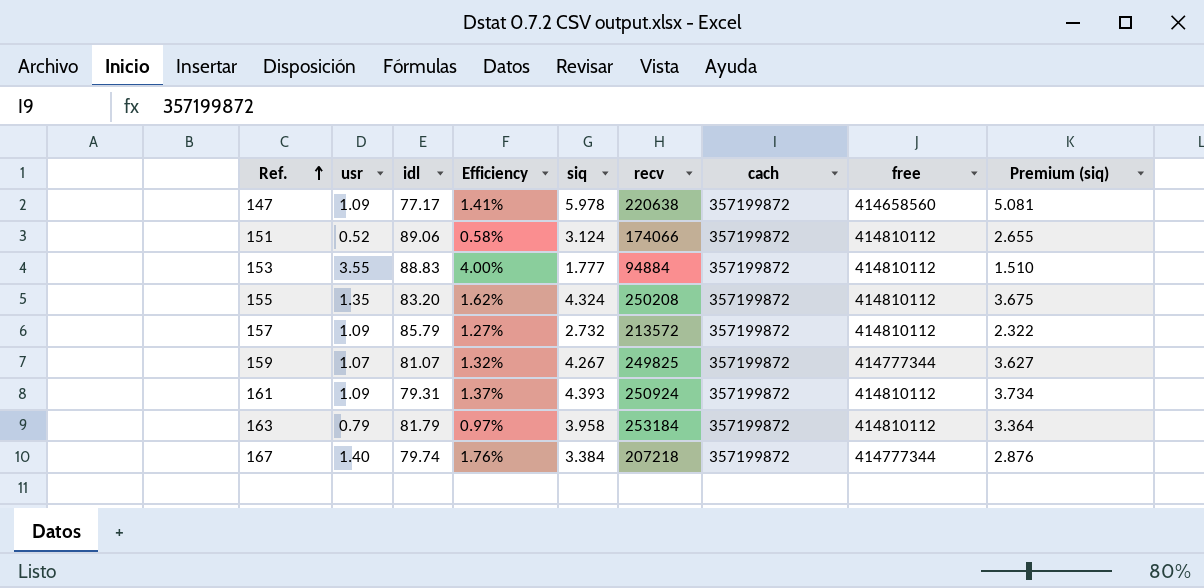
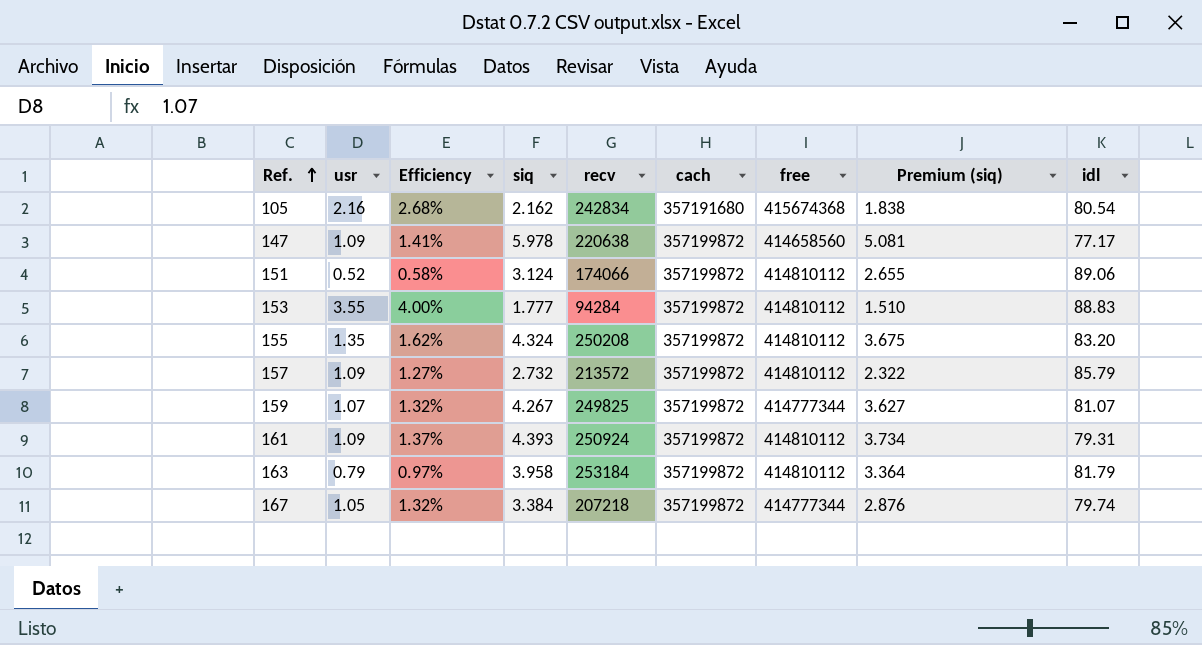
column idl | position: 3 -> 9
row 105: none -> 2.16 | 2.68% | 2.162 | 242834 | 357191680 | 415674368 | 1.838 | 80.54
153 | recv: 94884 -> 94284
167 | usr: 1.40 -> 1.05
167 | Efficiency: 1.76% -> 1.32%

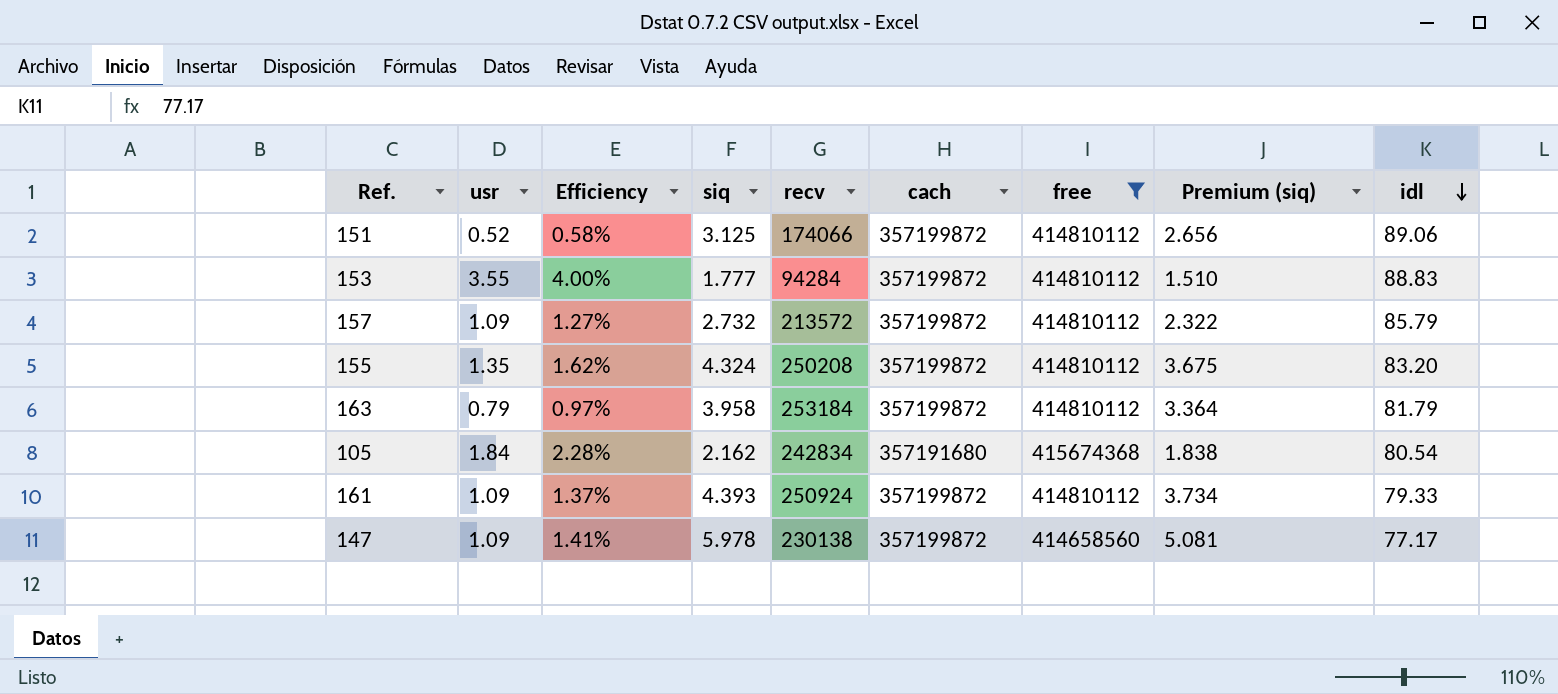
filter: none -> free != 414777344
row order: Ref. ascending -> idl descending
151 | siq: 3.124 -> 3.125
151 | Premium (siq): 2.655 -> 2.656
105 | usr: 2.16 -> 1.84
105 | Efficiency: 2.68% -> 2.28%
161 | idl: 79.31 -> 79.33
147 | recv: 220638 -> 230138

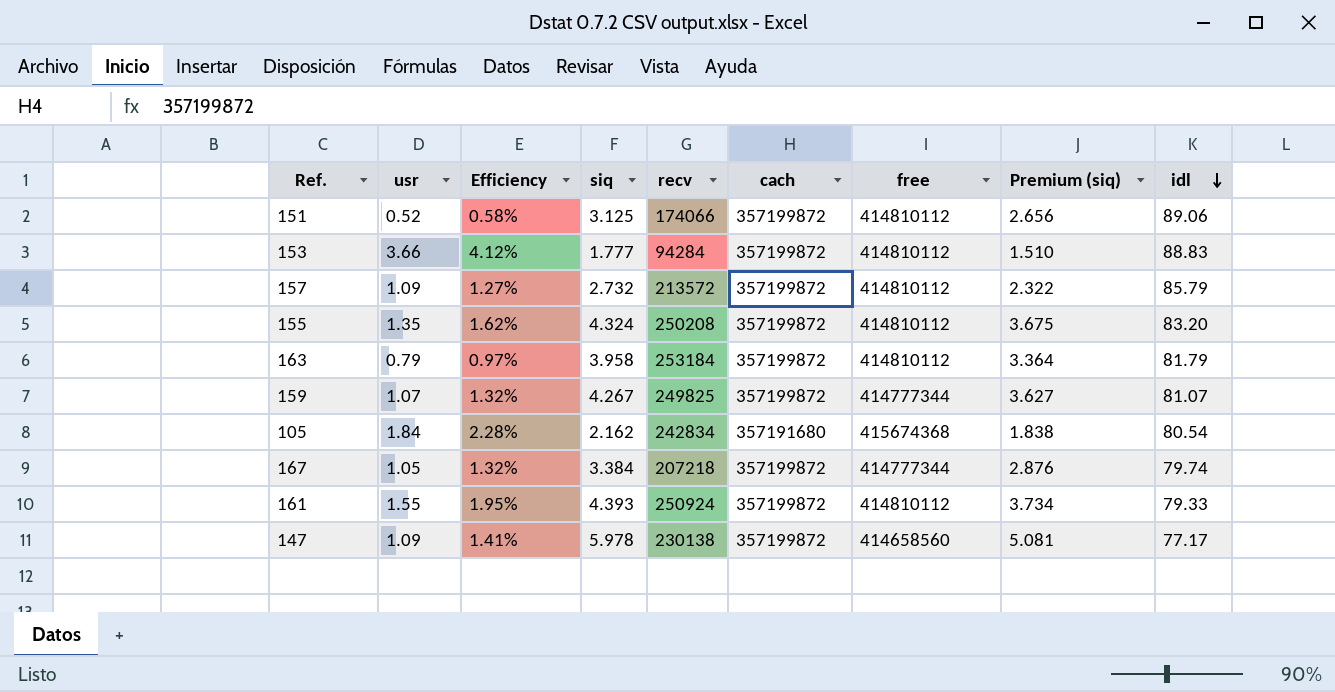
filter: free != 414777344 -> none
153 | usr: 3.55 -> 3.66
153 | Efficiency: 4.00% -> 4.12%
161 | usr: 1.09 -> 1.55
161 | Efficiency: 1.37% -> 1.95%

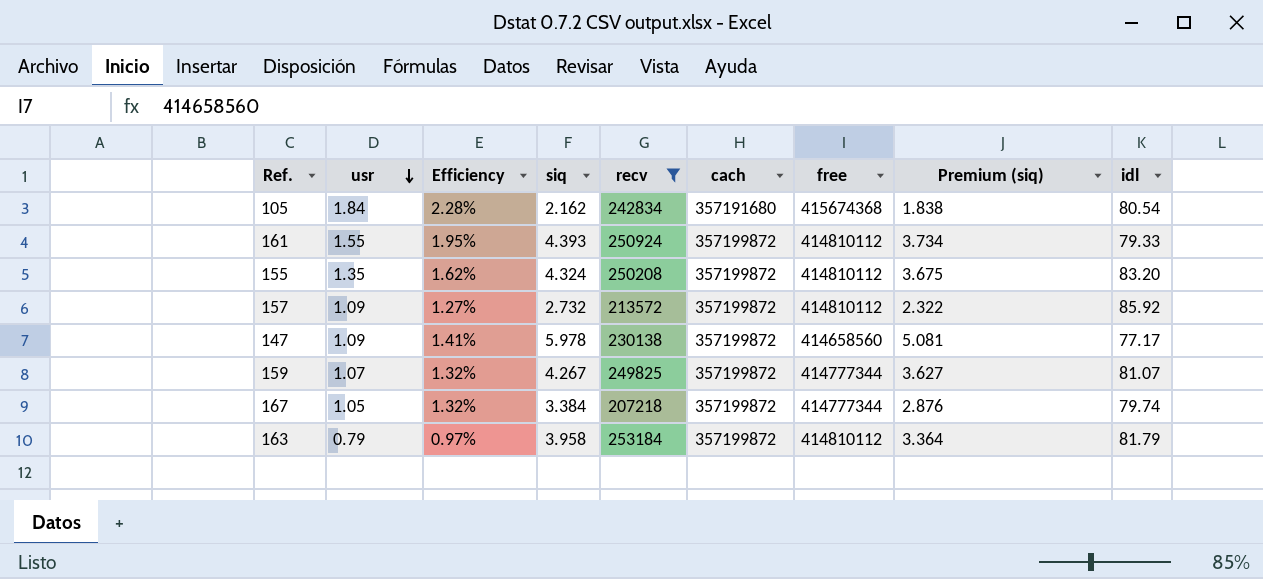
filter: none -> recv >= 207218
row order: idl descending -> usr descending
157 | idl: 85.79 -> 85.92

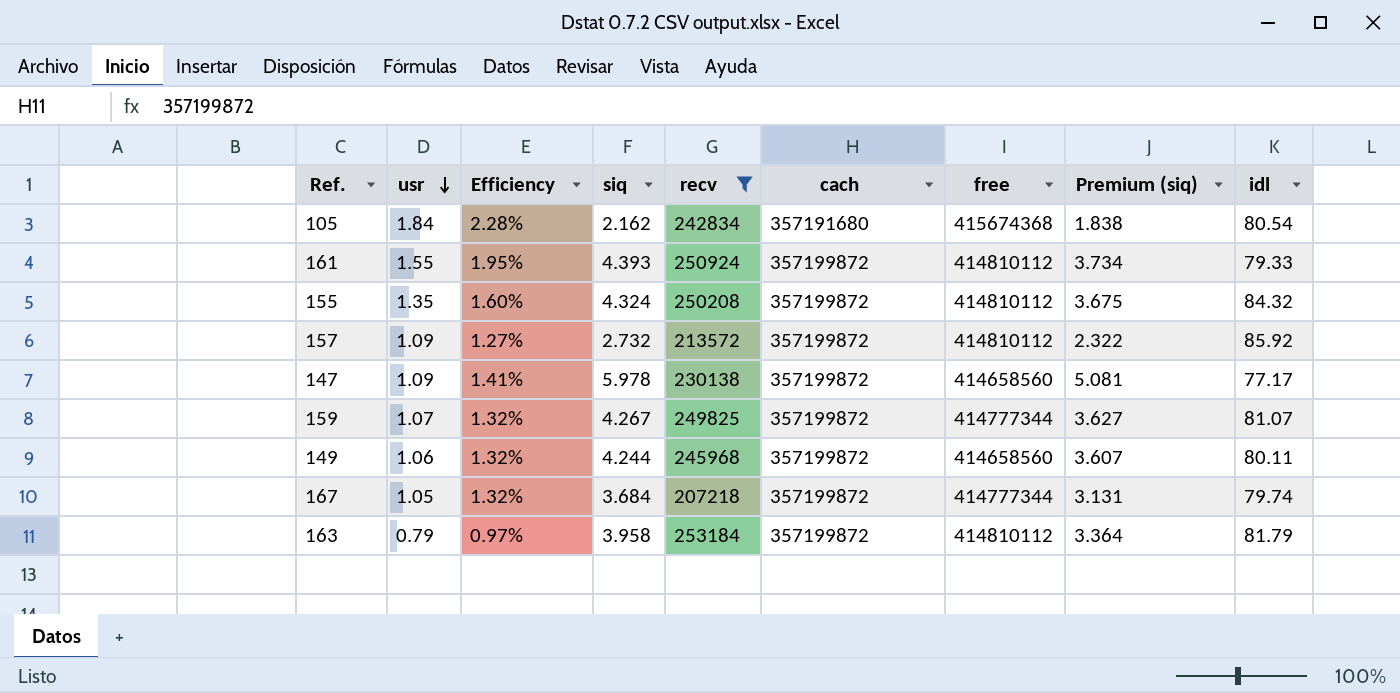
155 | Efficiency: 1.62% -> 1.60%
155 | idl: 83.20 -> 84.32
row 149: none -> 1.06 | 1.32% | 4.244 | 245968 | 357199872 | 414658560 | 3.607 | 80.11
167 | siq: 3.384 -> 3.684
167 | Premium (siq): 2.876 -> 3.131

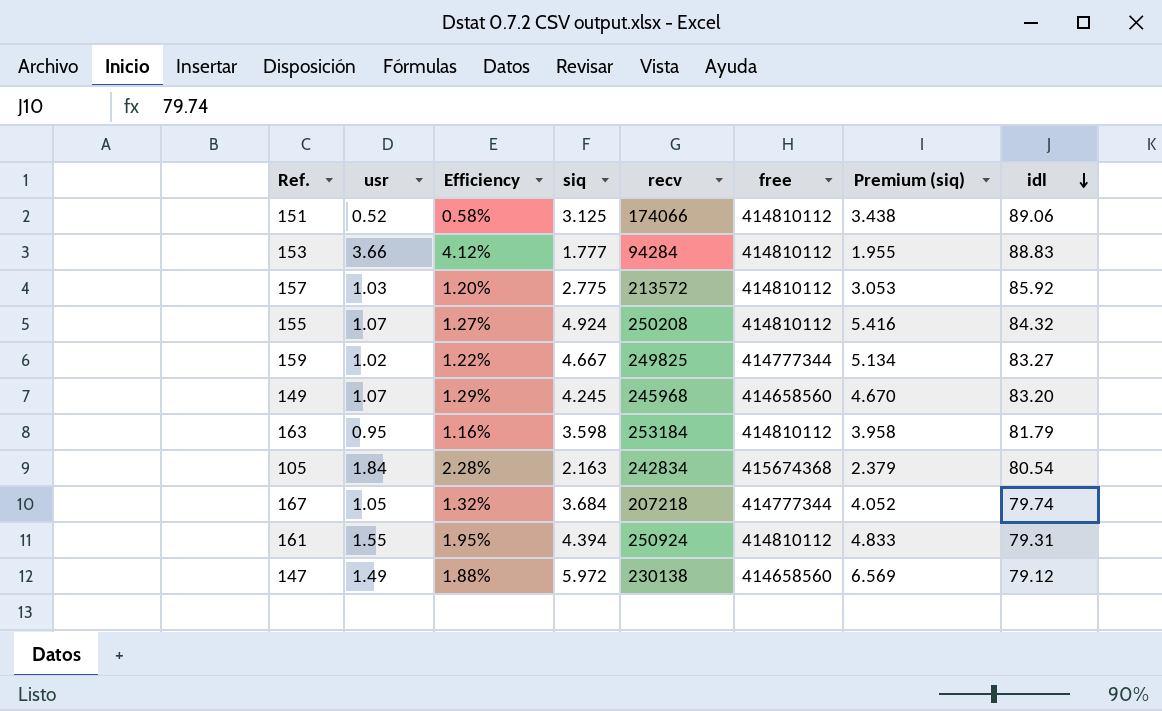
filter: recv >= 207218 -> none
row order: usr descending -> idl descending
column cach | position: 6 -> none
column Premium (siq) | formula: [siq] * 0.85 -> [siq] * 1.1
157 | usr: 1.09 -> 1.03
157 | Efficiency: 1.27% -> 1.20%
157 | siq: 2.732 -> 2.775
155 | usr: 1.35 -> 1.07
155 | Efficiency: 1.60% -> 1.27%
155 | siq: 4.324 -> 4.924
159 | usr: 1.07 -> 1.02
159 | Efficiency: 1.32% -> 1.22%
159 | siq: 4.267 -> 4.667
159 | idl: 81.07 -> 83.27
149 | usr: 1.06 -> 1.07
149 | Efficiency: 1.32% -> 1.29%
149 | siq: 4.244 -> 4.245
149 | idl: 80.11 -> 83.20
163 | usr: 0.79 -> 0.95
163 | Efficiency: 0.97% -> 1.16%
163 | siq: 3.958 -> 3.598
105 | siq: 2.162 -> 2.163
161 | siq: 4.393 -> 4.394
161 | idl: 79.33 -> 79.31
147 | usr: 1.09 -> 1.49
147 | Efficiency: 1.41% -> 1.88%
147 | siq: 5.978 -> 5.972
147 | idl: 77.17 -> 79.12

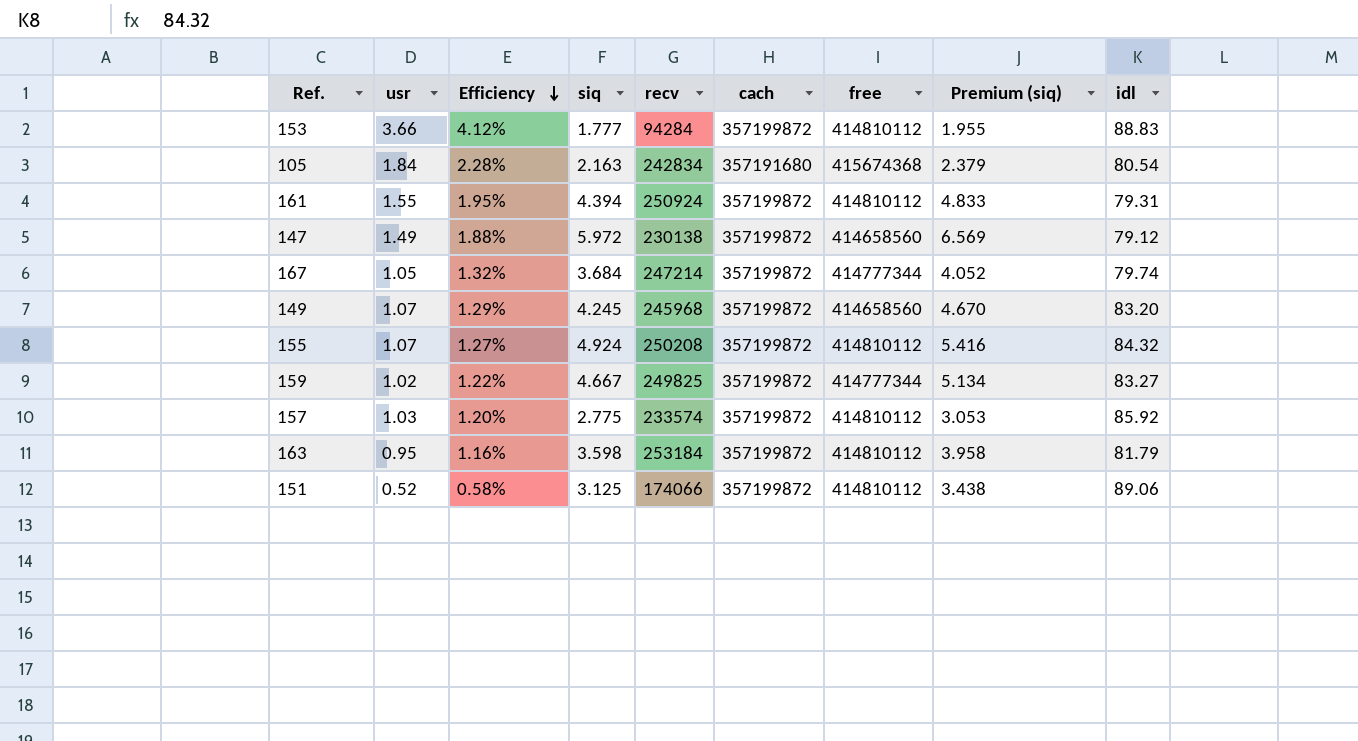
row order: idl descending -> Efficiency descending
column cach | position: none -> 6
167 | recv: 207218 -> 247214
157 | recv: 213572 -> 233574

